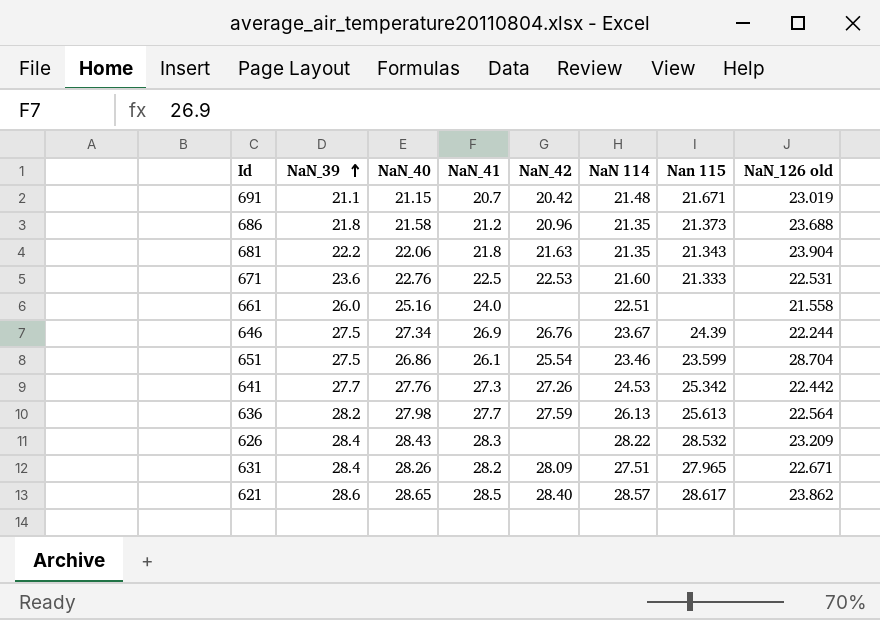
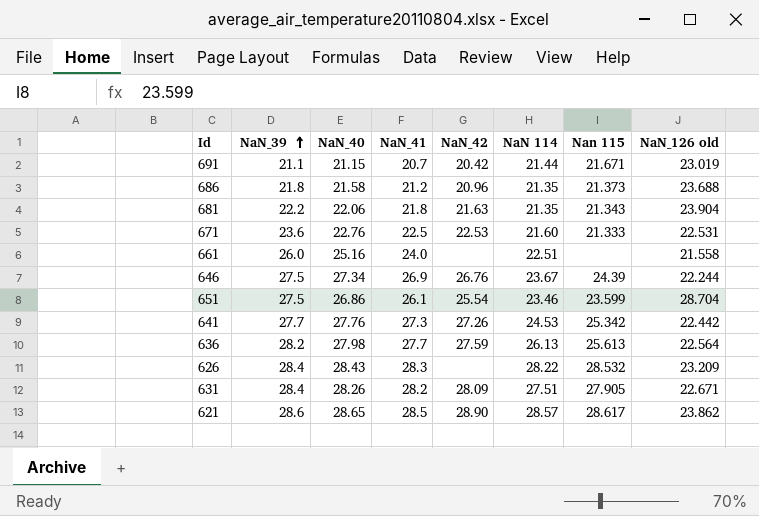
691 | NaN 114: 21.48 -> 21.44
631 | Nan 115: 27.965 -> 27.905
621 | NaN_42: 28.40 -> 28.90

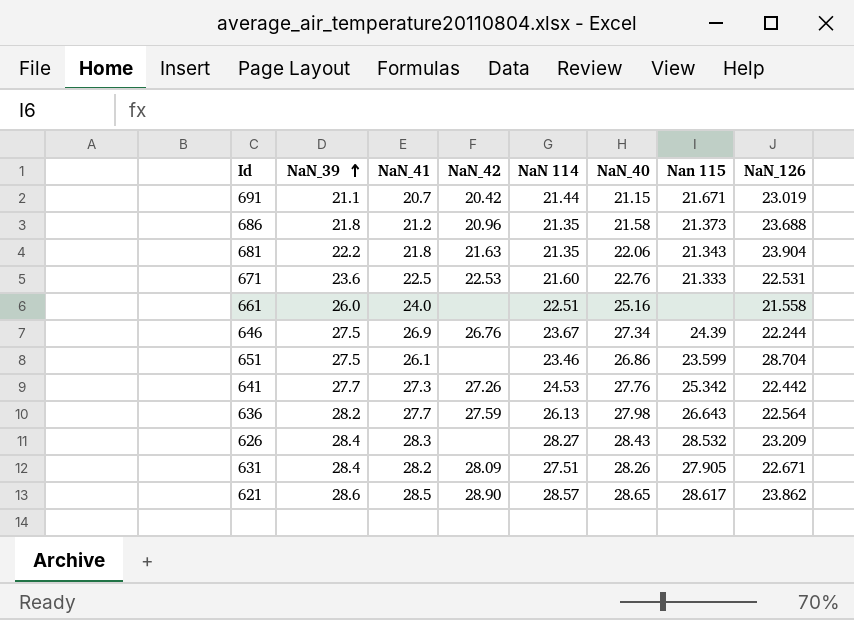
column NaN_40 | position: 3 -> 6
column name: NaN_126 old -> NaN_126
651 | NaN_42: 25.54 -> none
636 | Nan 115: 25.613 -> 26.643
626 | NaN 114: 28.22 -> 28.27

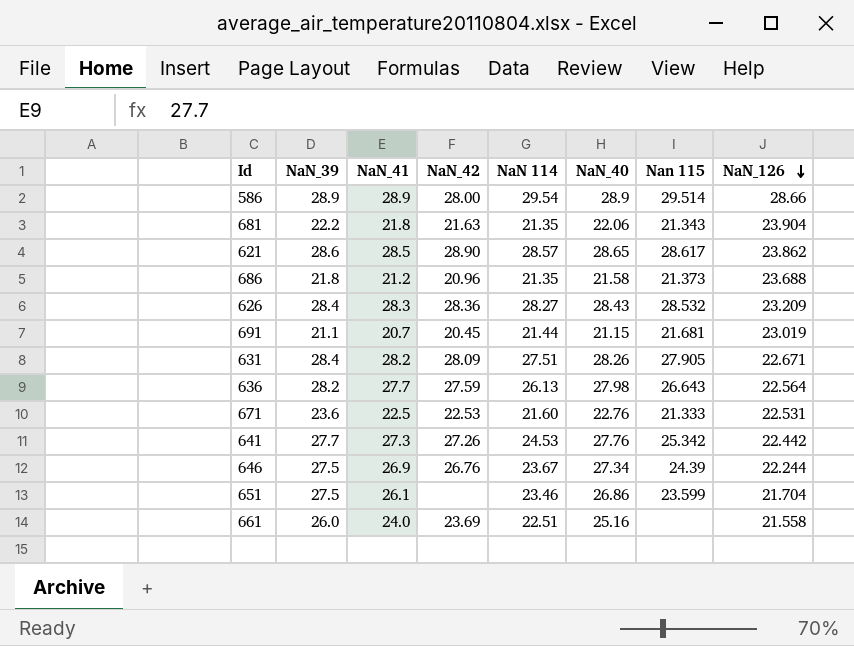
row order: NaN_39 ascending -> NaN_126 descending
row 586: none -> 28.9 | 28.9 | 28.00 | 29.54 | 28.9 | 29.514 | 28.66
626 | NaN_42: none -> 28.36
691 | NaN_42: 20.42 -> 20.45
691 | Nan 115: 21.671 -> 21.681
651 | NaN_126: 28.704 -> 21.704
661 | NaN_42: none -> 23.69

